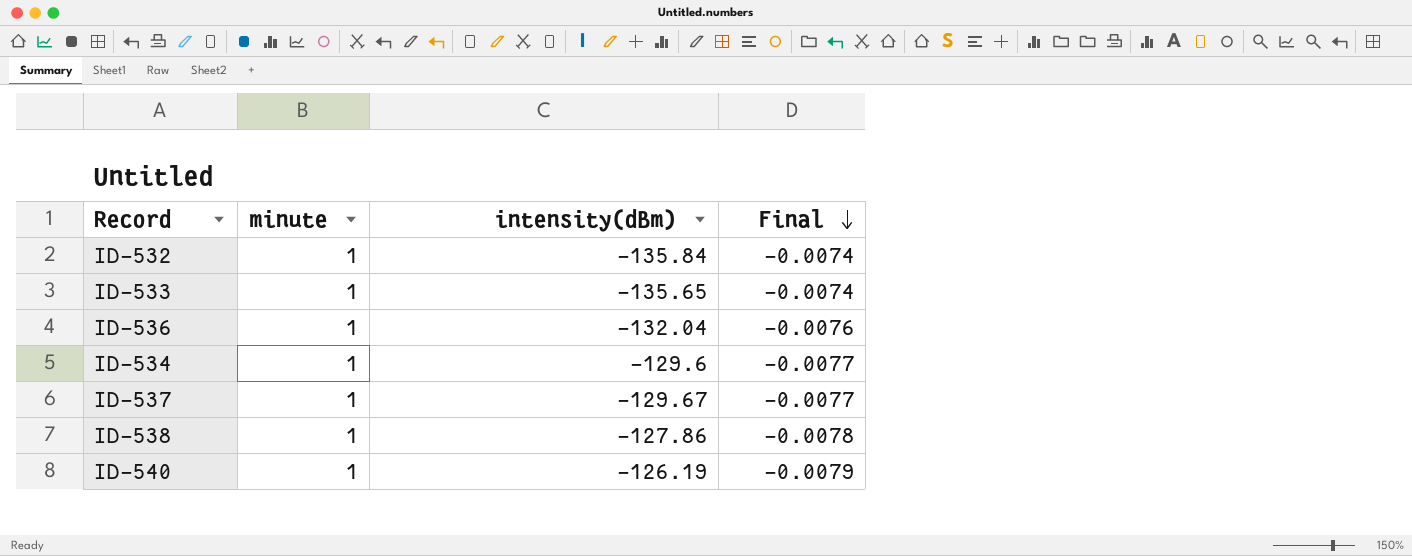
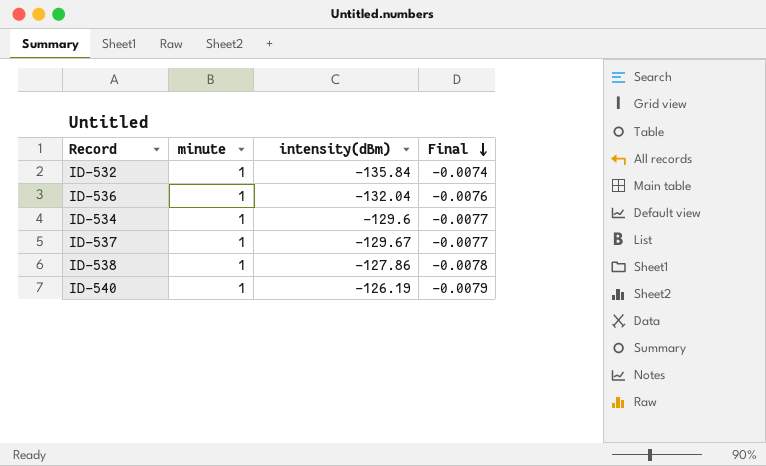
row ID-533: 1 | -135.65 | -0.0074 -> none

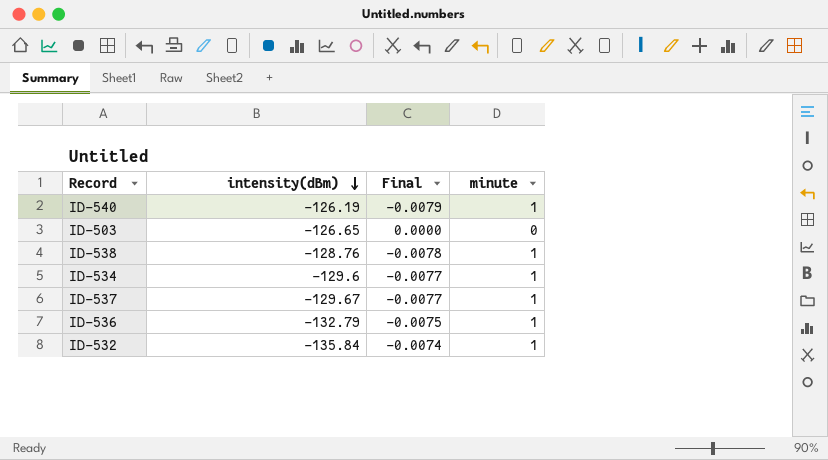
row order: Final descending -> intensity(dBm) descending
column minute | position: 2 -> 4
row ID-503: none -> -126.65 | 0.0000 | 0
ID-538 | intensity(dBm): -127.86 -> -128.76
ID-536 | intensity(dBm): -132.04 -> -132.79
ID-536 | Final: -0.0076 -> -0.0075

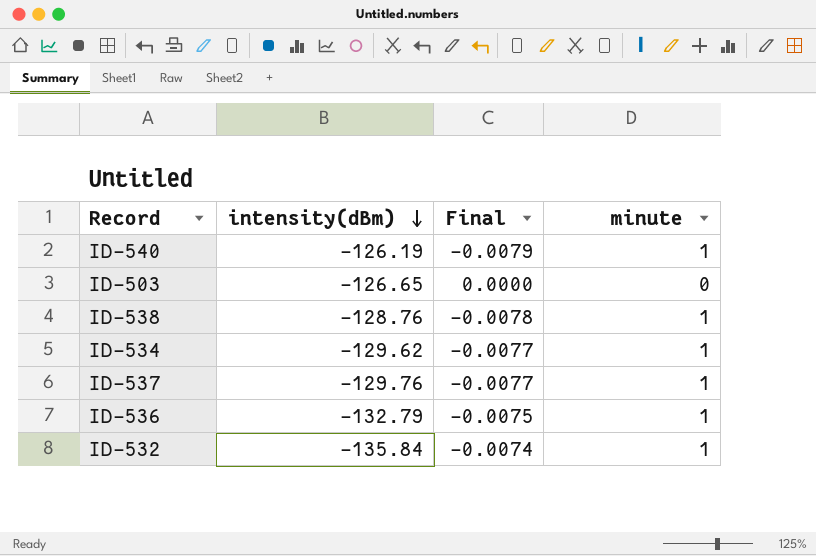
ID-534 | intensity(dBm): -129.6 -> -129.62
ID-537 | intensity(dBm): -129.67 -> -129.76

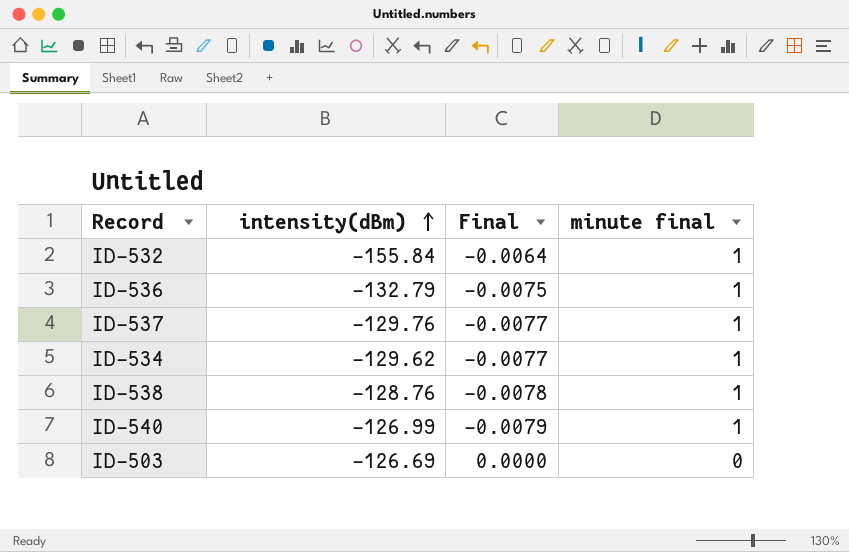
row order: intensity(dBm) descending -> intensity(dBm) ascending
column name: minute -> minute final
ID-532 | intensity(dBm): -135.84 -> -155.84
ID-532 | Final: -0.0074 -> -0.0064
ID-540 | intensity(dBm): -126.19 -> -126.99
ID-503 | intensity(dBm): -126.65 -> -126.69

